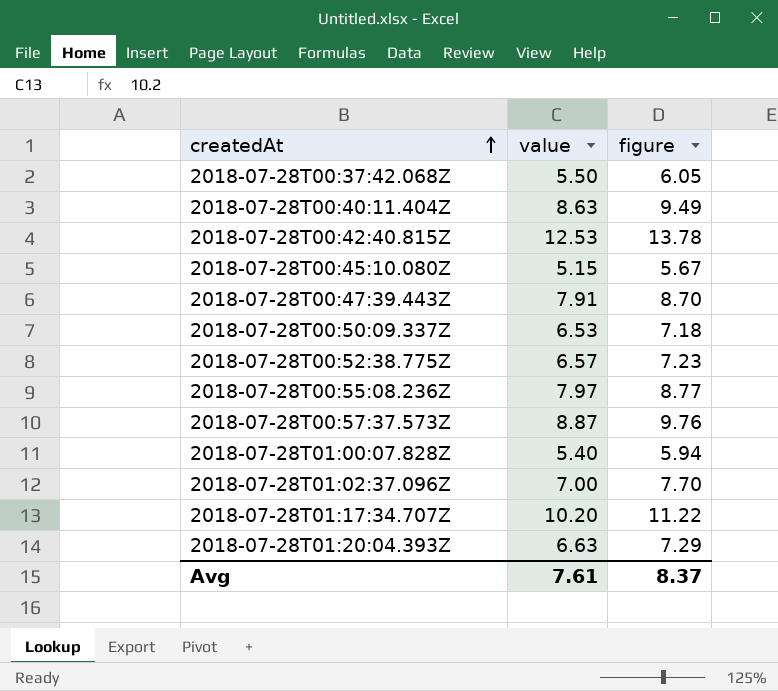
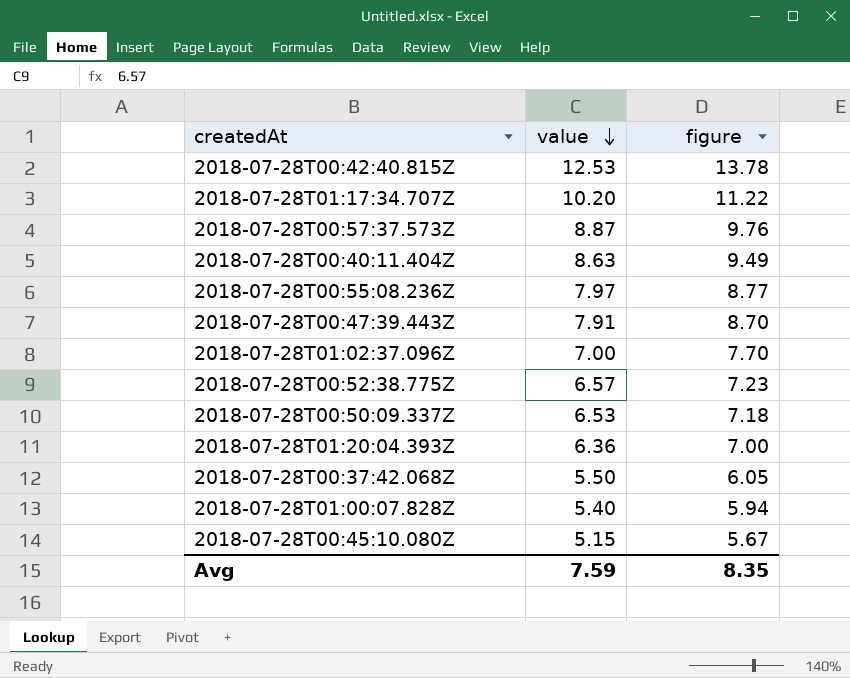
row order: createdAt ascending -> value descending
2018-07-28T01:20:04.393Z | value: 6.63 -> 6.36
2018-07-28T01:20:04.393Z | figure: 7.29 -> 7.00
Avg | value: 7.61 -> 7.59
Avg | figure: 8.37 -> 8.35

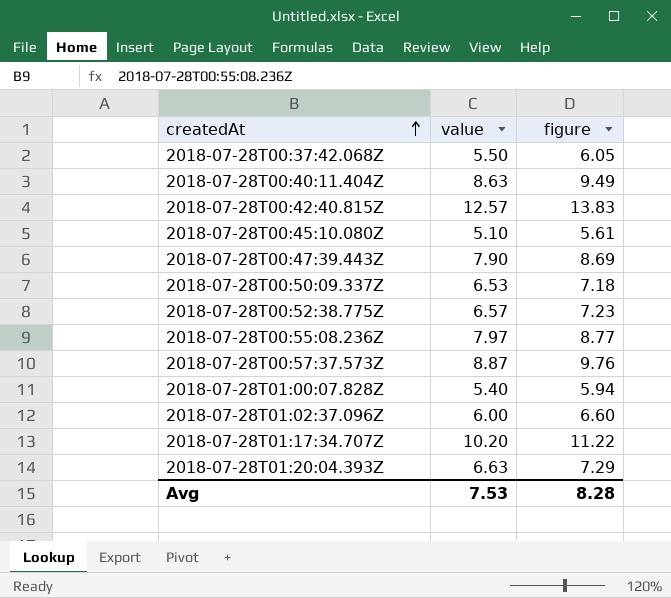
row order: value descending -> createdAt ascending
2018-07-28T00:42:40.815Z | value: 12.53 -> 12.57
2018-07-28T00:42:40.815Z | figure: 13.78 -> 13.83
2018-07-28T00:45:10.080Z | value: 5.15 -> 5.10
2018-07-28T00:45:10.080Z | figure: 5.67 -> 5.61
2018-07-28T00:47:39.443Z | value: 7.91 -> 7.90
2018-07-28T00:47:39.443Z | figure: 8.70 -> 8.69
2018-07-28T01:02:37.096Z | value: 7.00 -> 6.00
2018-07-28T01:02:37.096Z | figure: 7.70 -> 6.60
2018-07-28T01:20:04.393Z | value: 6.36 -> 6.63
2018-07-28T01:20:04.393Z | figure: 7.00 -> 7.29
Avg | value: 7.59 -> 7.53
Avg | figure: 8.35 -> 8.28

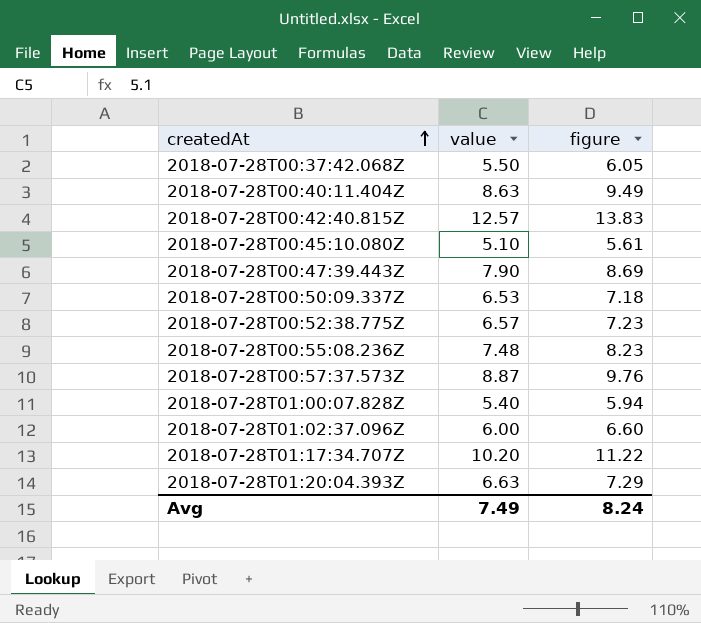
2018-07-28T00:55:08.236Z | value: 7.97 -> 7.48
2018-07-28T00:55:08.236Z | figure: 8.77 -> 8.23
Avg | value: 7.53 -> 7.49
Avg | figure: 8.28 -> 8.24

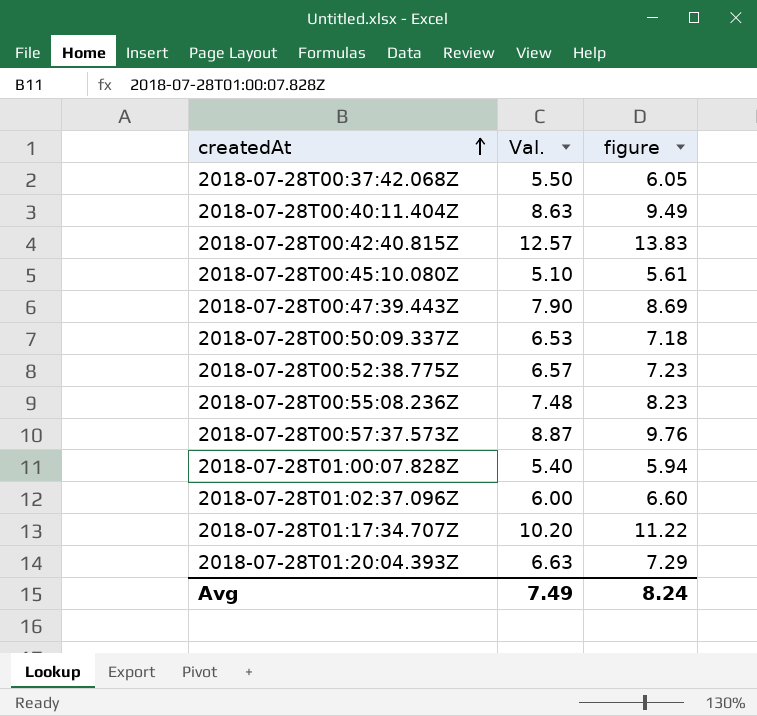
column name: value -> Val.

